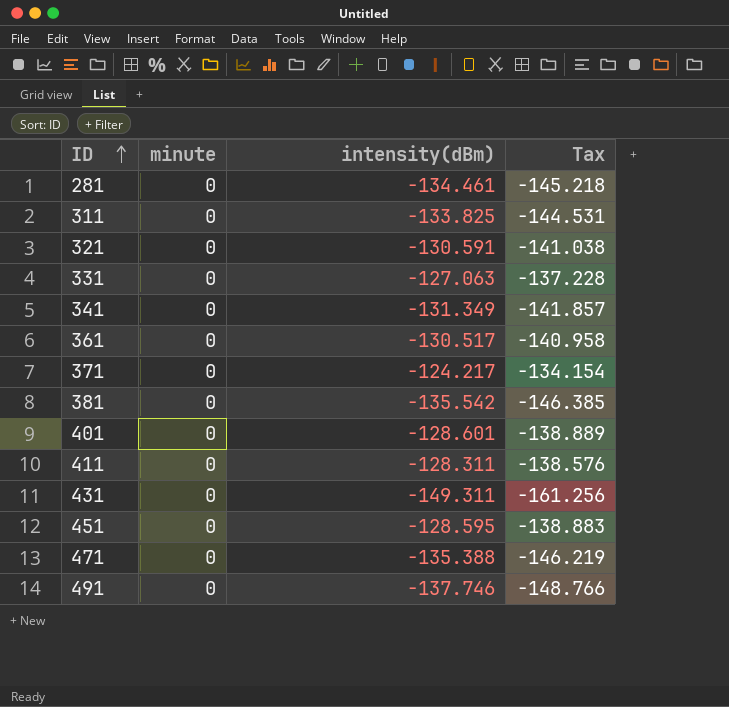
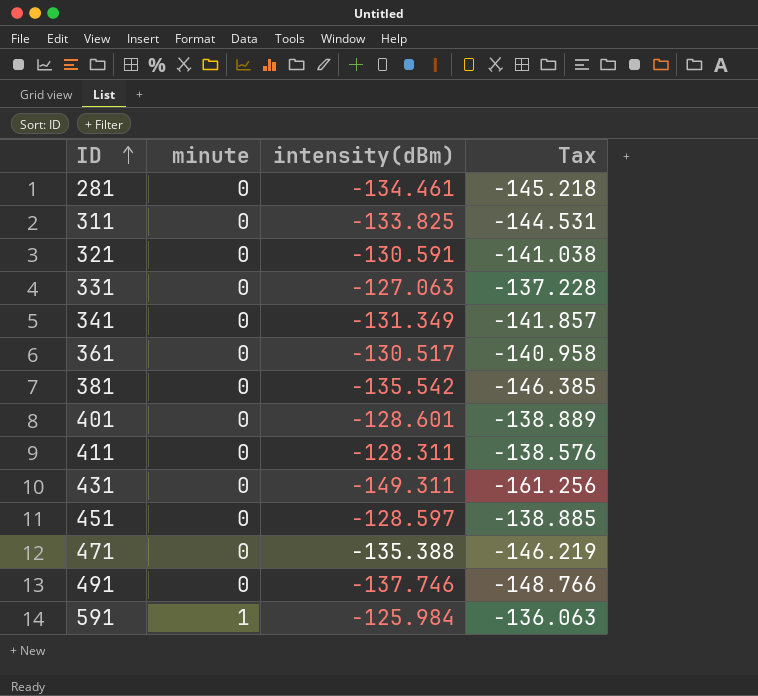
row 371: 0 | -124.217 | -134.154 -> none
451 | intensity(dBm): -128.595 -> -128.597
451 | Tax: -138.883 -> -138.885
row 591: none -> 1 | -125.984 | -136.063

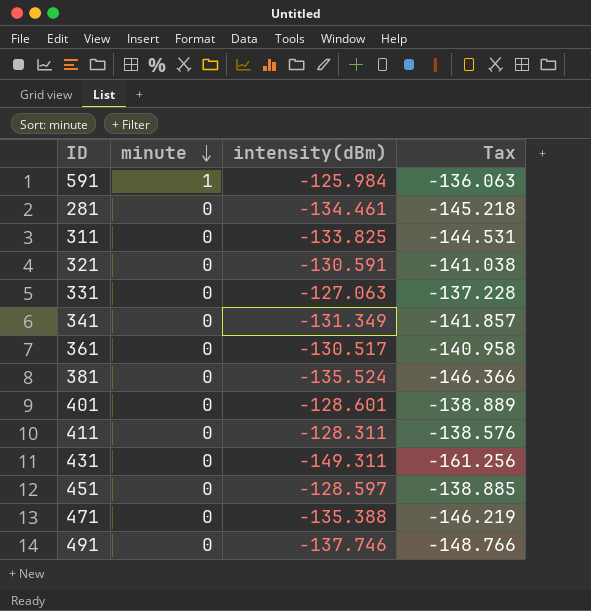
row order: ID ascending -> minute descending
381 | intensity(dBm): -135.542 -> -135.524
381 | Tax: -146.385 -> -146.366

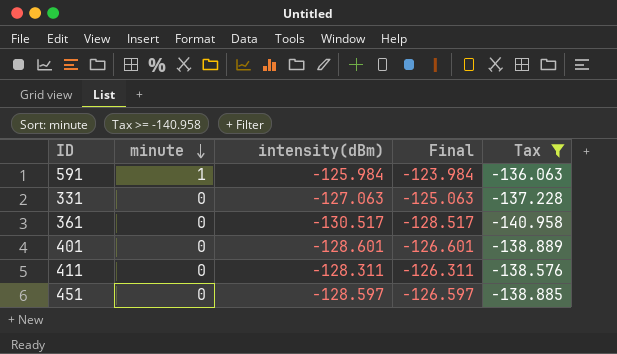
filter: none -> Tax >= -140.958
column Final | formula: none -> [intensity(dBm)] + 2

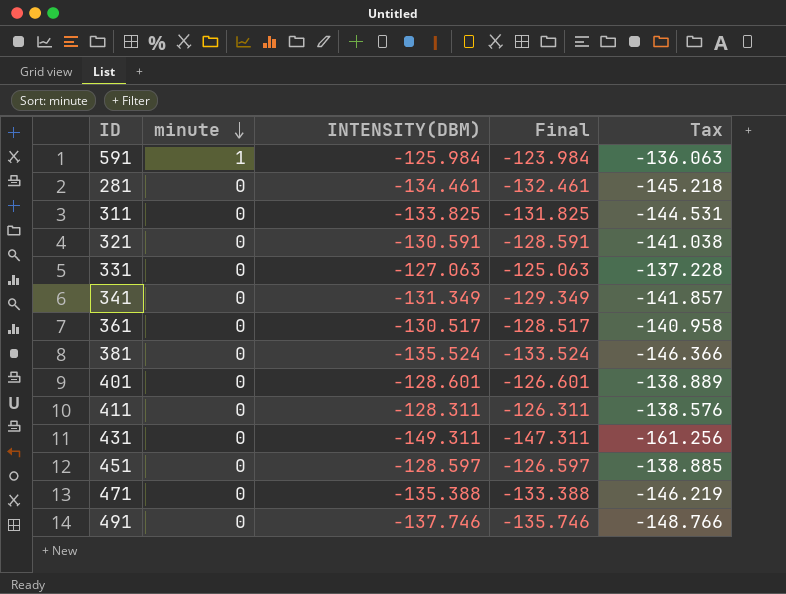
filter: Tax >= -140.958 -> none
column name: intensity(dBm) -> INTENSITY(DBM)

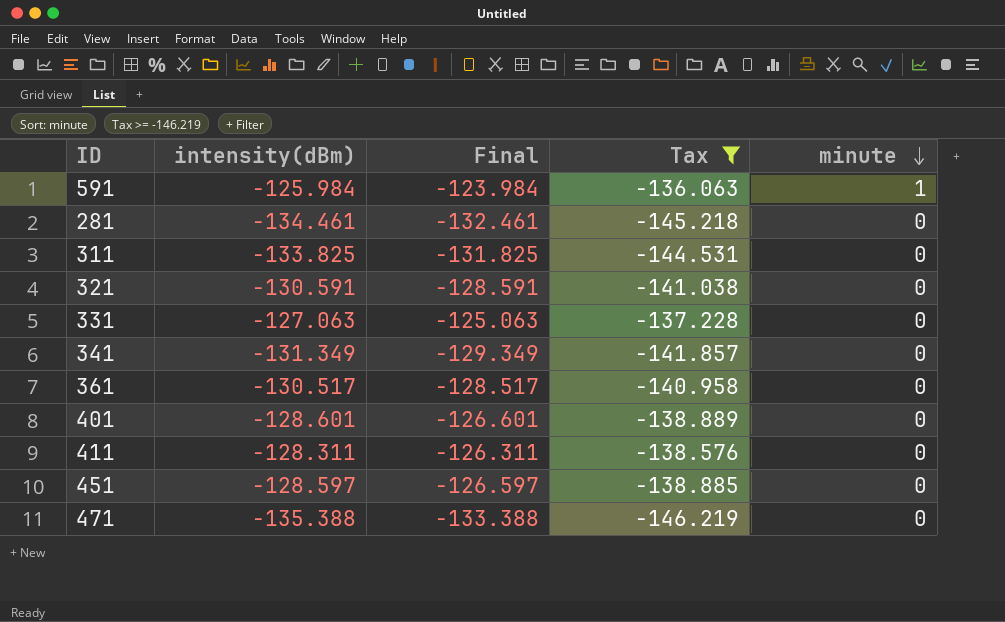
filter: none -> Tax >= -146.219
column name: INTENSITY(DBM) -> intensity(dBm)
column minute | position: 2 -> 5

